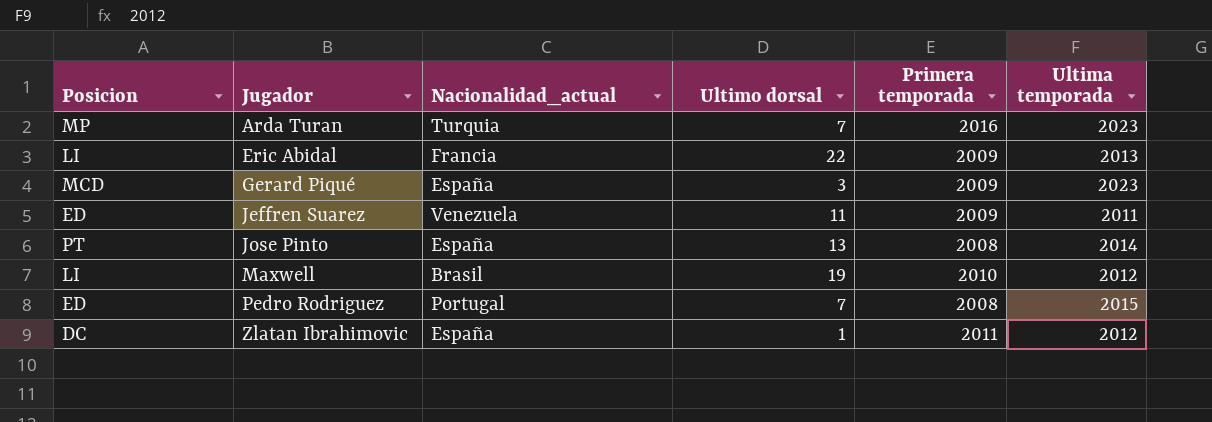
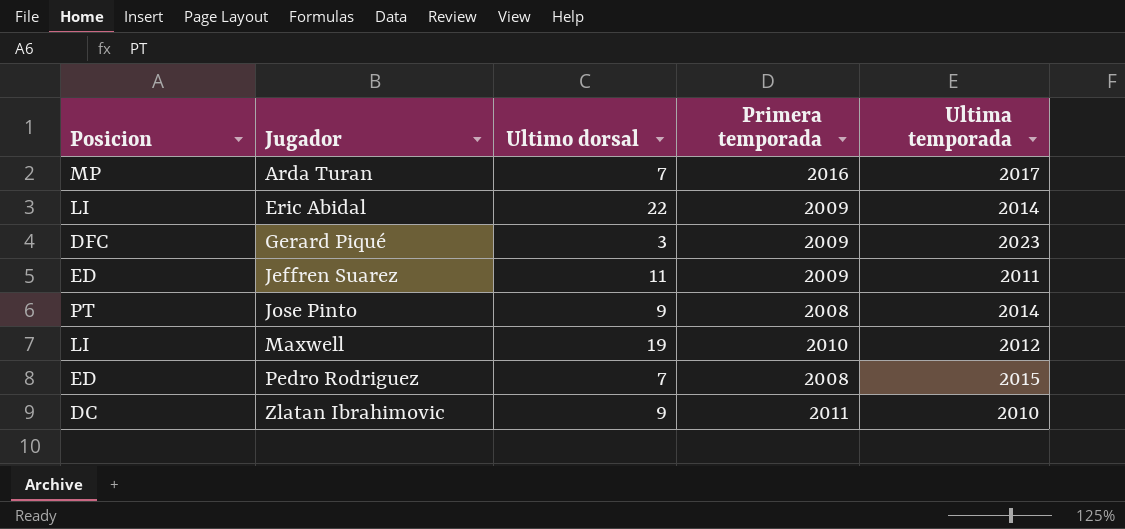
column Nacionalidad_actual | position: 3 -> none
Arda Turan | Ultima temporada: 2023 -> 2017
Eric Abidal | Ultima temporada: 2013 -> 2014
Gerard Piqué | Posicion: MCD -> DFC
Jose Pinto | Ultimo dorsal: 13 -> 9
Zlatan Ibrahimovic | Ultimo dorsal: 1 -> 9
Zlatan Ibrahimovic | Ultima temporada: 2012 -> 2010

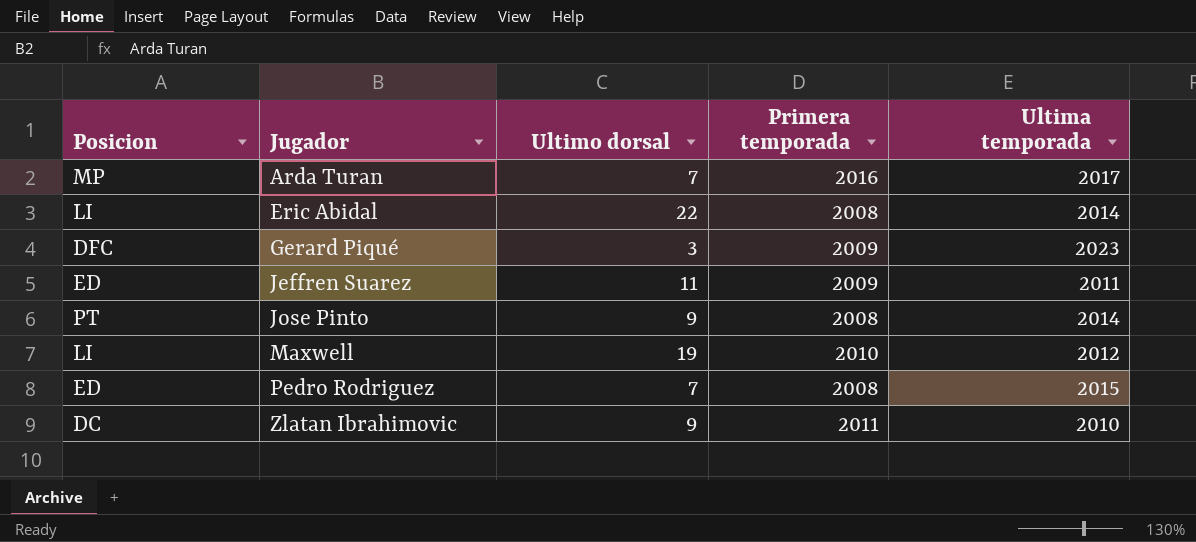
Eric Abidal | Primera temporada: 2009 -> 2008

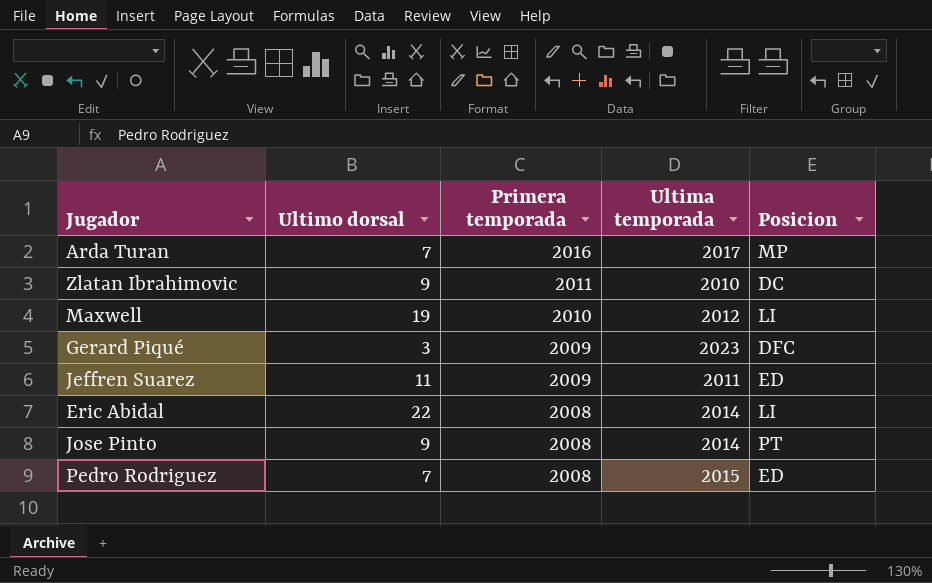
row order: Jugador ascending -> Primera temporada descending
column Posicion | position: 1 -> 5

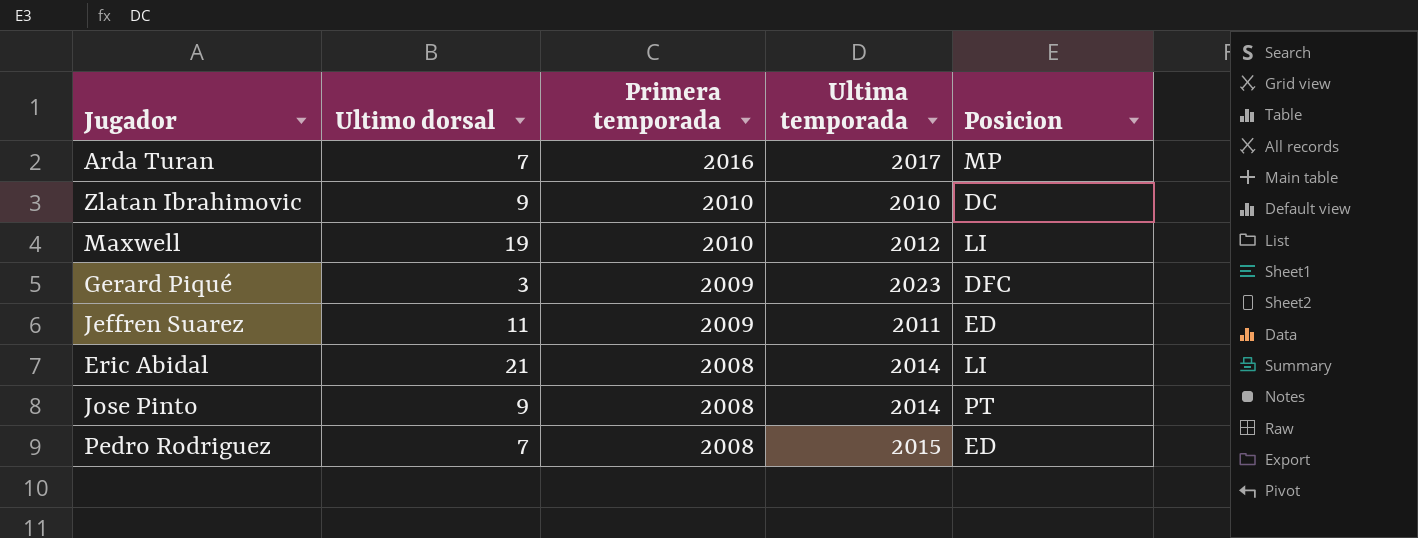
Zlatan Ibrahimovic | Primera temporada: 2011 -> 2010
Eric Abidal | Ultimo dorsal: 22 -> 21

